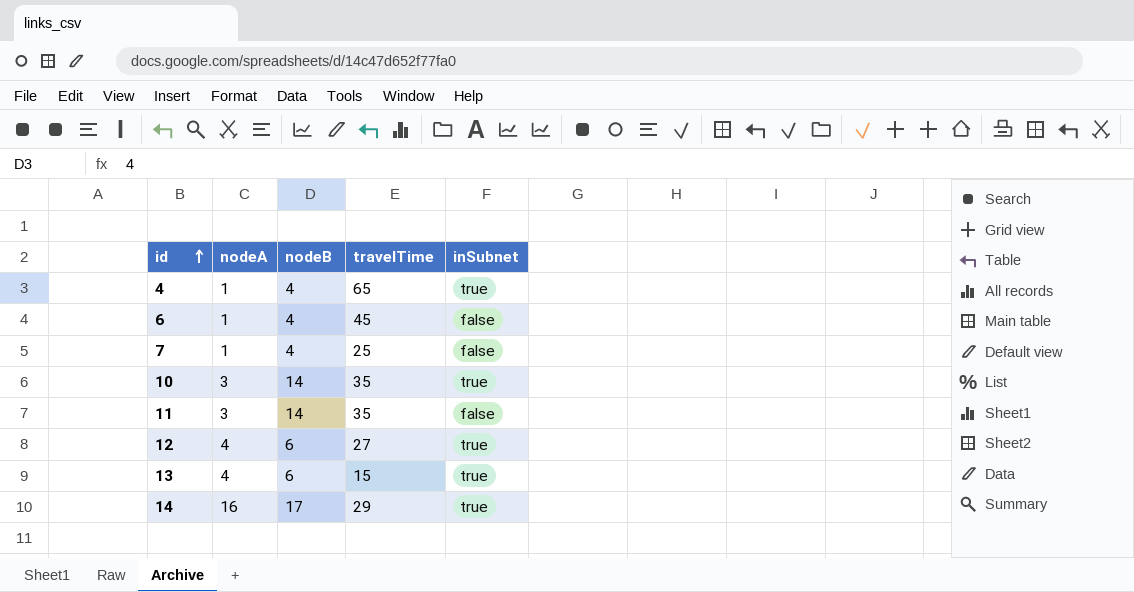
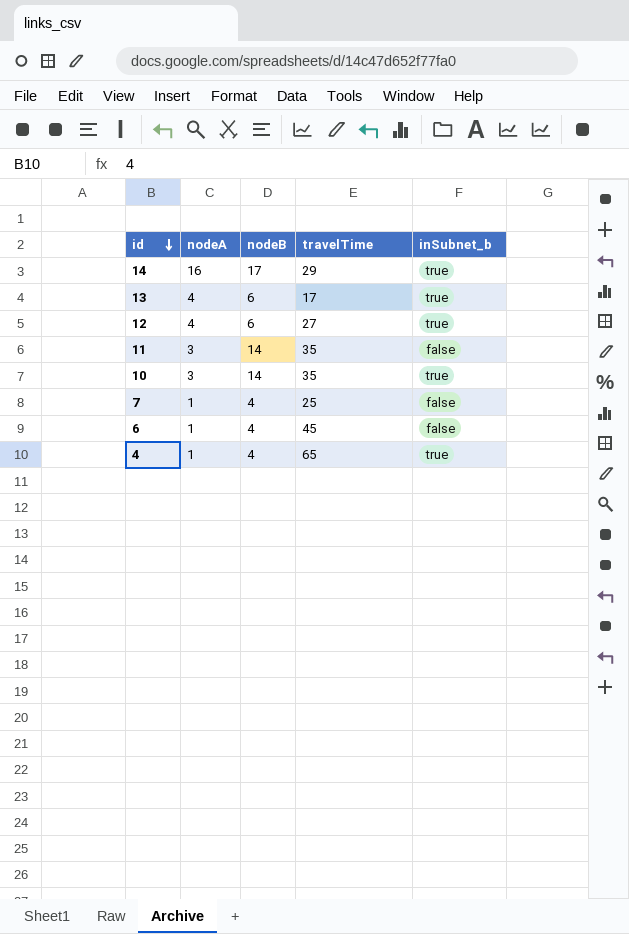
row order: id ascending -> id descending
column name: inSubnet -> inSubnet_b
13 | travelTime: 15 -> 17

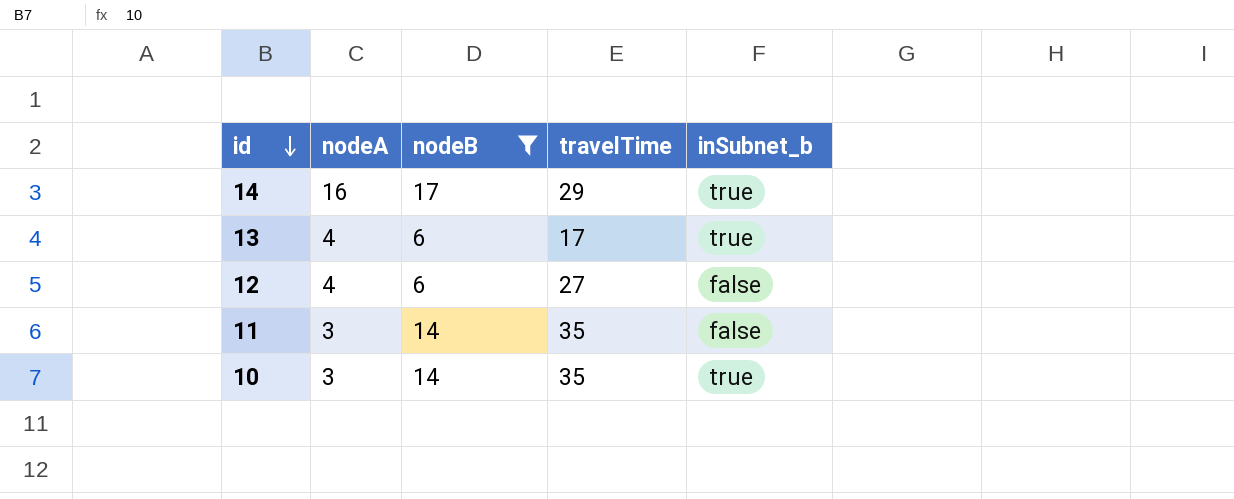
filter: none -> nodeB != 4
12 | inSubnet_b: true -> false

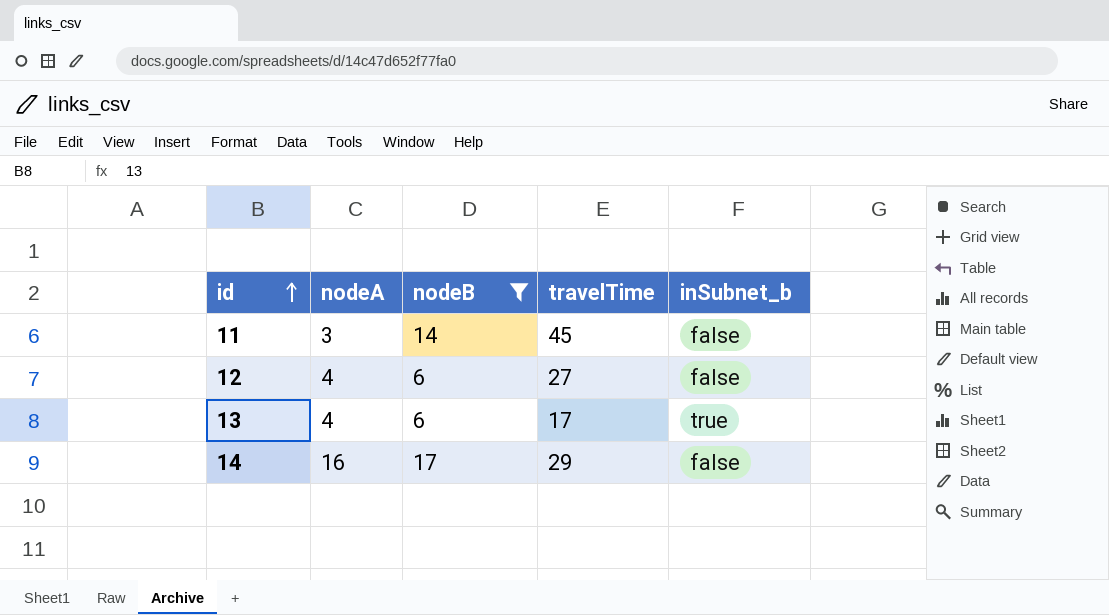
row order: id descending -> id ascending
row 10: 3 | 14 | 35 | true -> none
11 | travelTime: 35 -> 45
14 | inSubnet_b: true -> false

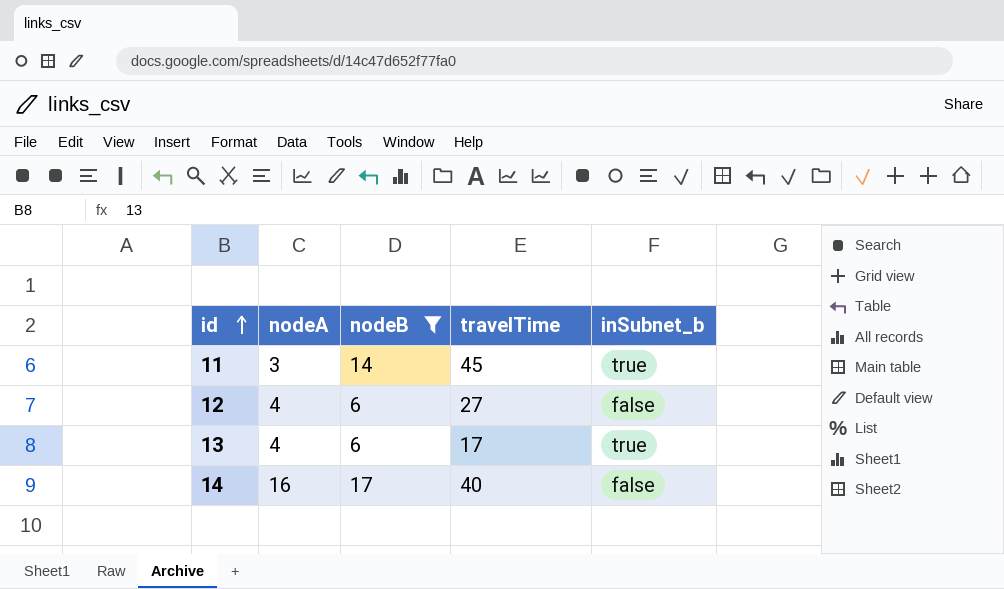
11 | inSubnet_b: false -> true
14 | travelTime: 29 -> 40

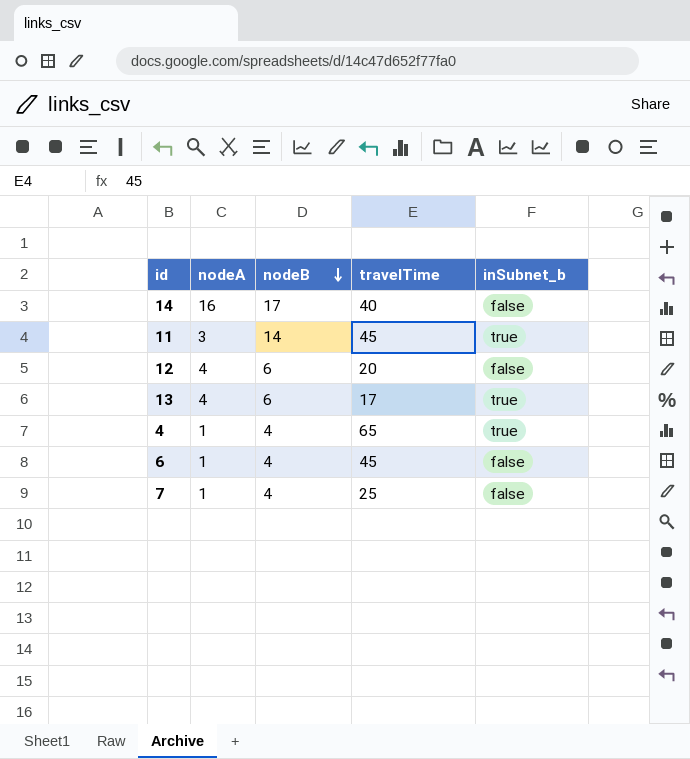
filter: nodeB != 4 -> none
row order: id ascending -> nodeB descending
12 | travelTime: 27 -> 20

